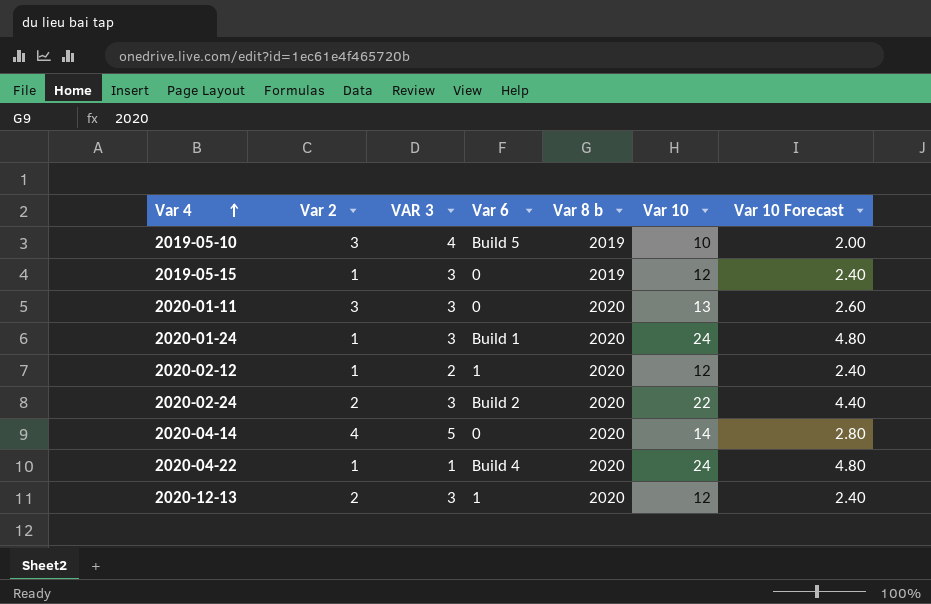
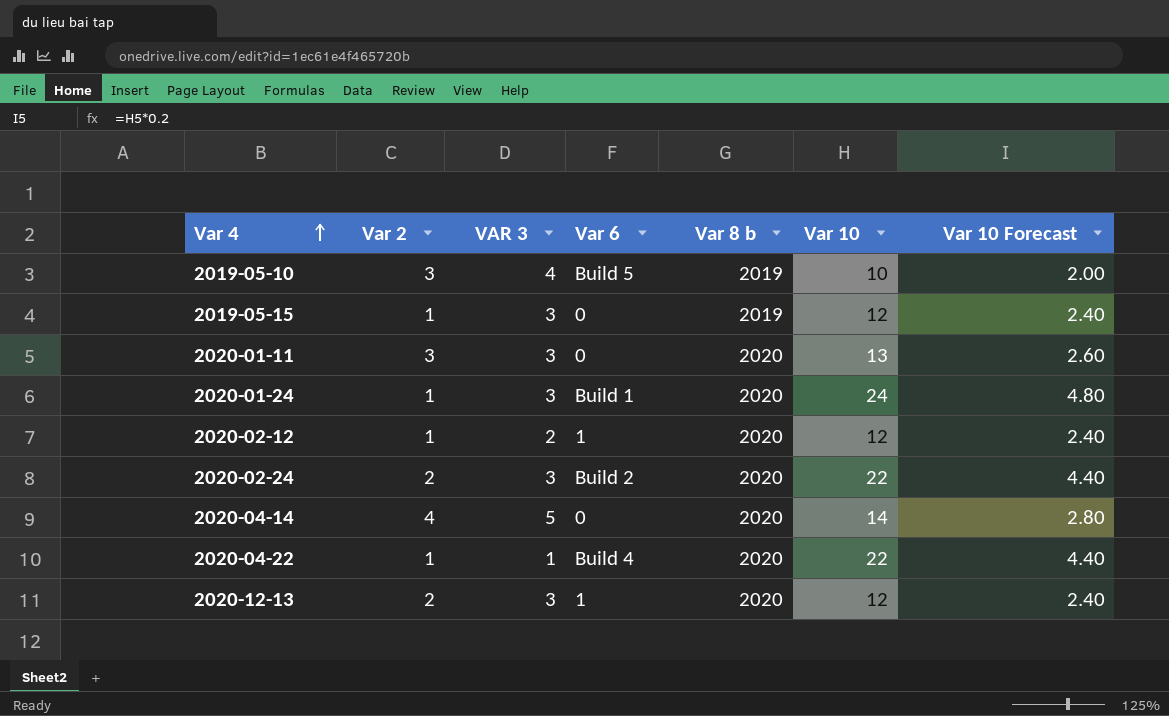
2020-04-22 | Var 10: 24 -> 22
2020-04-22 | Var 10 Forecast: 4.80 -> 4.40

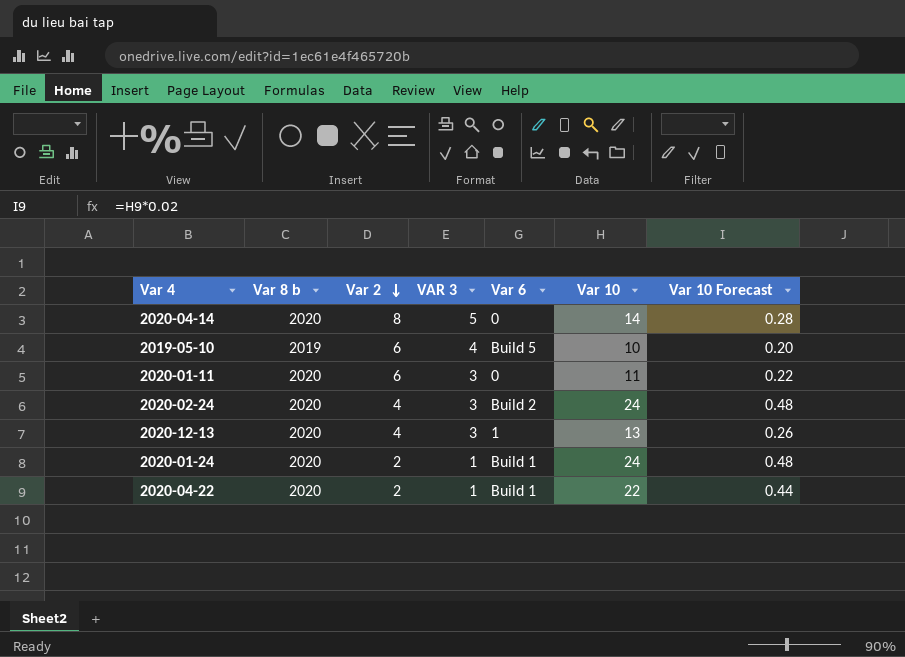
row order: Var 4 ascending -> Var 2 descending
column Var 8 b | position: 5 -> 2
column Var 10 Forecast | formula: [Var 10] * 0.2 -> [Var 10] * 0.02
row 2019-05-15: 1 | 3 | 0 | 2019 | 12 | 2.40 -> none
row 2020-02-12: 1 | 2 | 1 | 2020 | 12 | 2.40 -> none
2020-04-14 | Var 2: 4 -> 8
2019-05-10 | Var 2: 3 -> 6
2020-01-11 | Var 2: 3 -> 6
2020-01-11 | Var 10: 13 -> 11
2020-02-24 | Var 2: 2 -> 4
2020-02-24 | Var 10: 22 -> 24
2020-12-13 | Var 2: 2 -> 4
2020-12-13 | Var 10: 12 -> 13
2020-01-24 | Var 2: 1 -> 2
2020-01-24 | VAR 3: 3 -> 1
2020-04-22 | Var 2: 1 -> 2
2020-04-22 | Var 6: Build 4 -> Build 1

